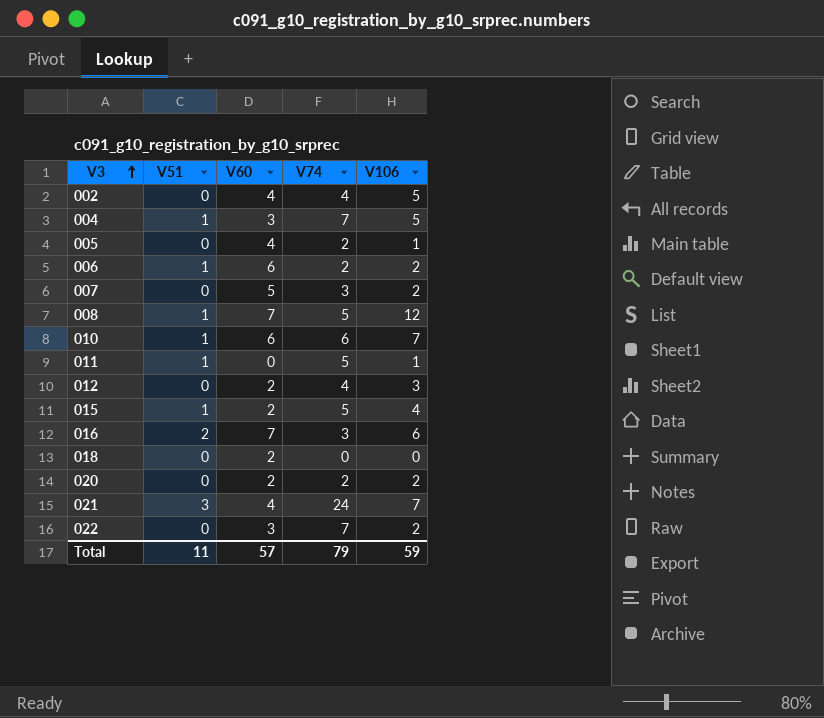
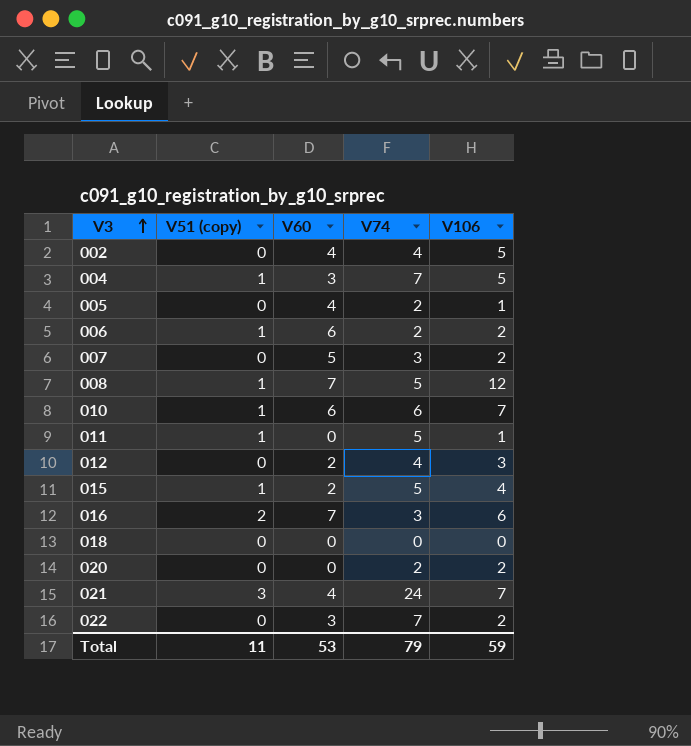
column name: V51 -> V51 (copy)
018 | V60: 2 -> 0
020 | V60: 2 -> 0
Total | V60: 57 -> 53

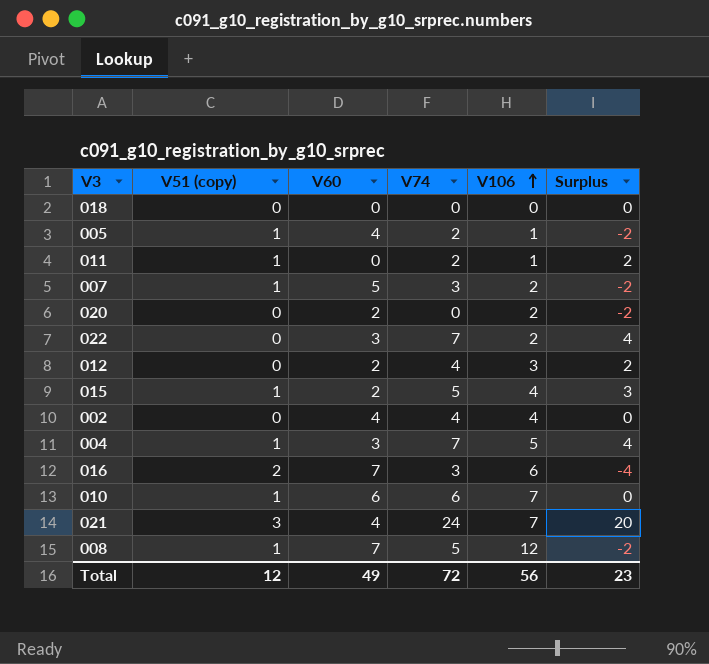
row order: V3 ascending -> V106 ascending
column Surplus | formula: none -> [V74] - [V60]
row 006: 1 | 6 | 2 | 2 -> none
005 | V51 (copy): 0 -> 1
011 | V74: 5 -> 2
007 | V51 (copy): 0 -> 1
020 | V60: 0 -> 2
020 | V74: 2 -> 0
002 | V106: 5 -> 4
Total | V51 (copy): 11 -> 12
Total | V60: 53 -> 49
Total | V74: 79 -> 72
Total | V106: 59 -> 56

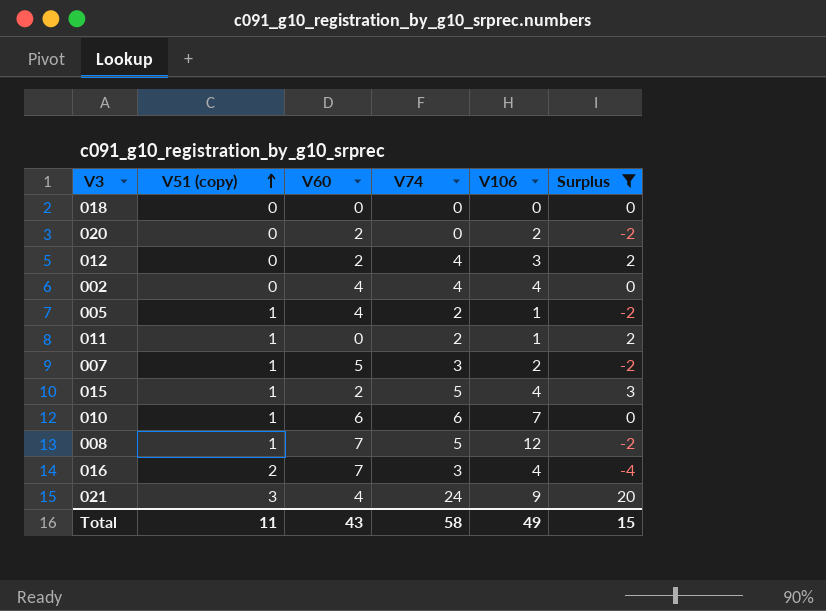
filter: none -> Surplus != 4
row order: V106 ascending -> V51 (copy) ascending
016 | V106: 6 -> 4
021 | V106: 7 -> 9
Total | V51 (copy): 12 -> 11
Total | V60: 49 -> 43
Total | V74: 72 -> 58
Total | V106: 56 -> 49
Total | Surplus: 23 -> 15

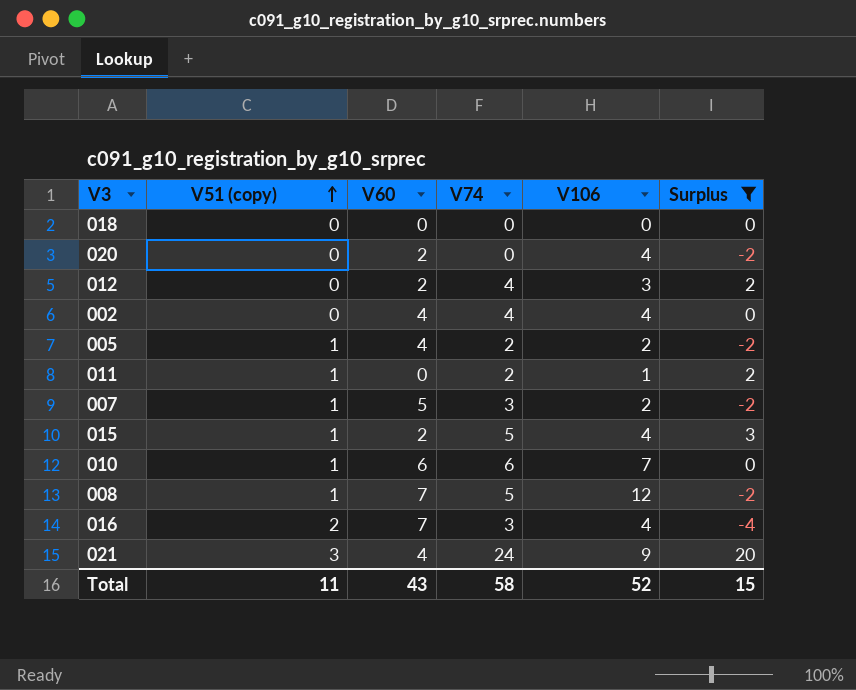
020 | V106: 2 -> 4
005 | V106: 1 -> 2
Total | V106: 49 -> 52

